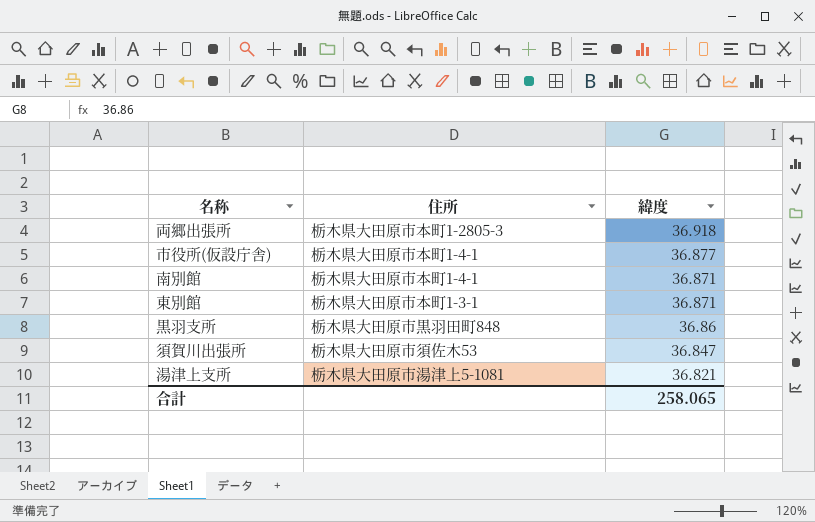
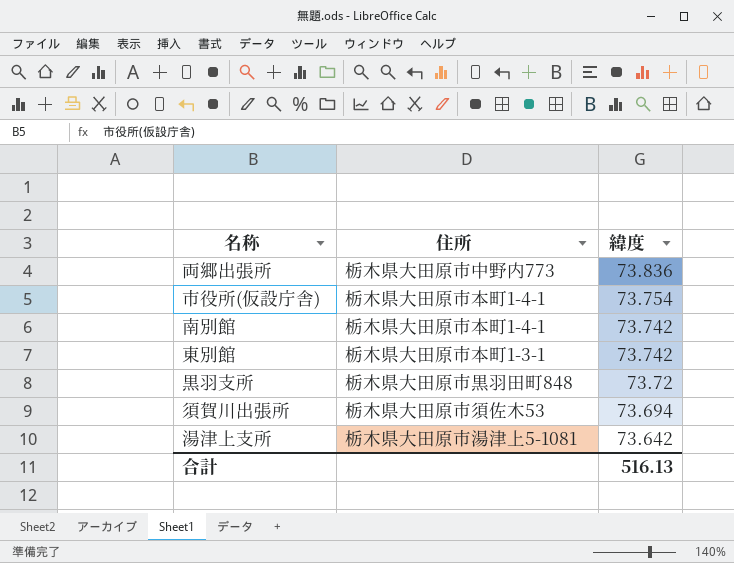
両郷出張所 | 住所: 栃木県大田原市本町1-2805-3 -> 栃木県大田原市中野内773
両郷出張所 | 緯度: 36.918 -> 73.836
市役所(仮設庁舎) | 緯度: 36.877 -> 73.754
南別館 | 緯度: 36.871 -> 73.742
東別館 | 緯度: 36.871 -> 73.742
黒羽支所 | 緯度: 36.86 -> 73.72
須賀川出張所 | 緯度: 36.847 -> 73.694
湯津上支所 | 緯度: 36.821 -> 73.642
合計 | 緯度: 258.065 -> 516.13

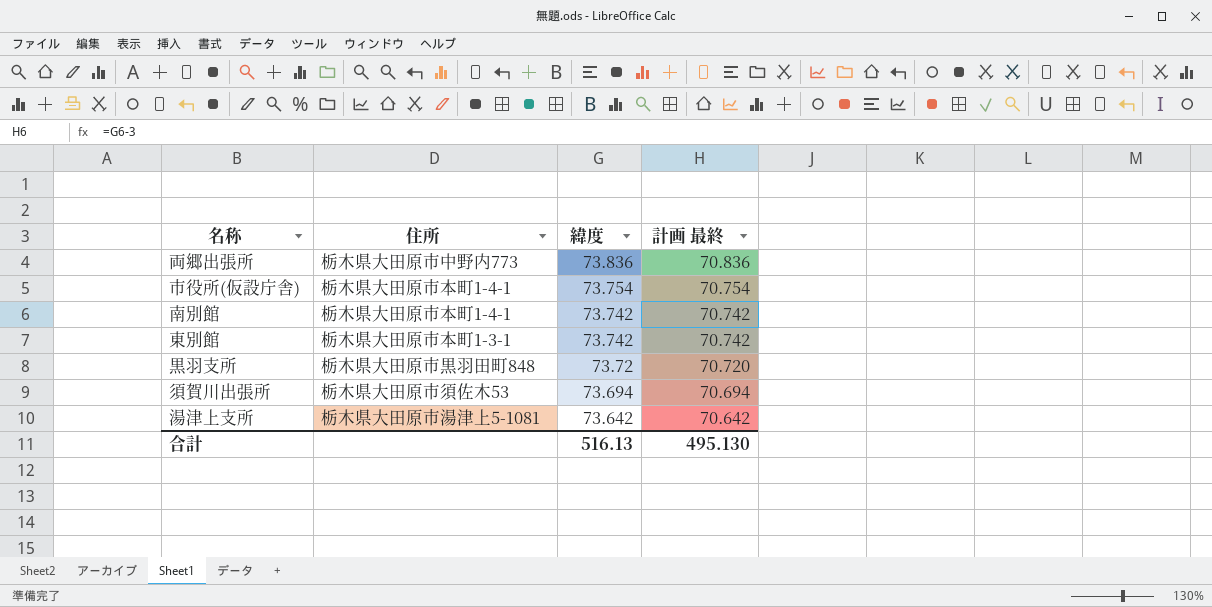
column 計画 最終 | formula: none -> [緯度] - 3

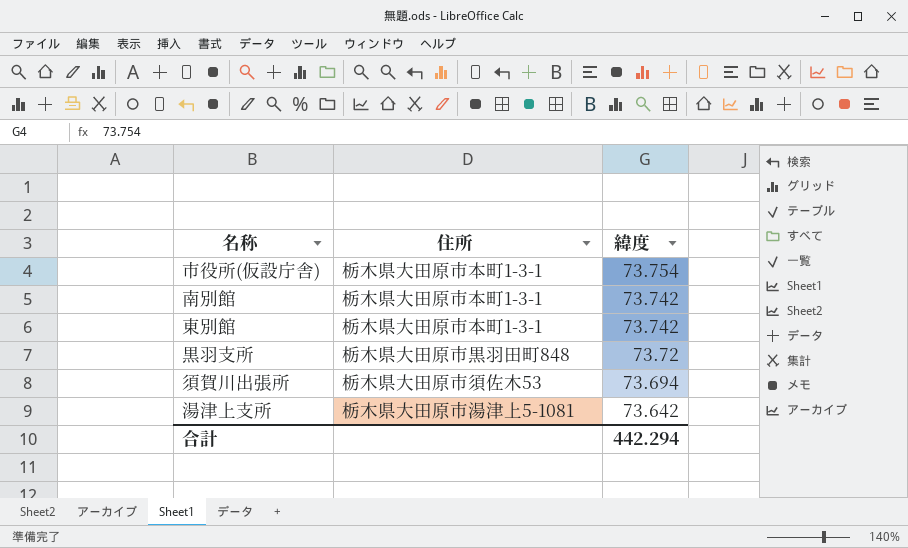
column 計画 最終 | formula: [緯度] - 3 -> none
row 両郷出張所: 栃木県大田原市中野内773 | 73.836 | 70.836 -> none
市役所(仮設庁舎) | 住所: 栃木県大田原市本町1-4-1 -> 栃木県大田原市本町1-3-1
南別館 | 住所: 栃木県大田原市本町1-4-1 -> 栃木県大田原市本町1-3-1
合計 | 緯度: 516.13 -> 442.294

